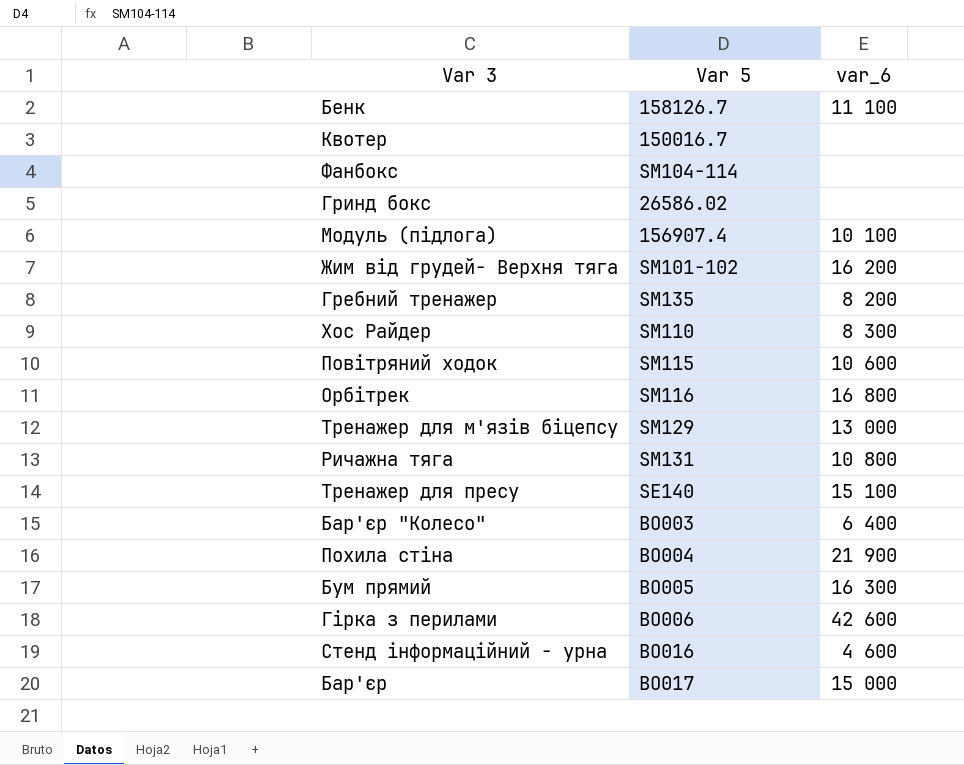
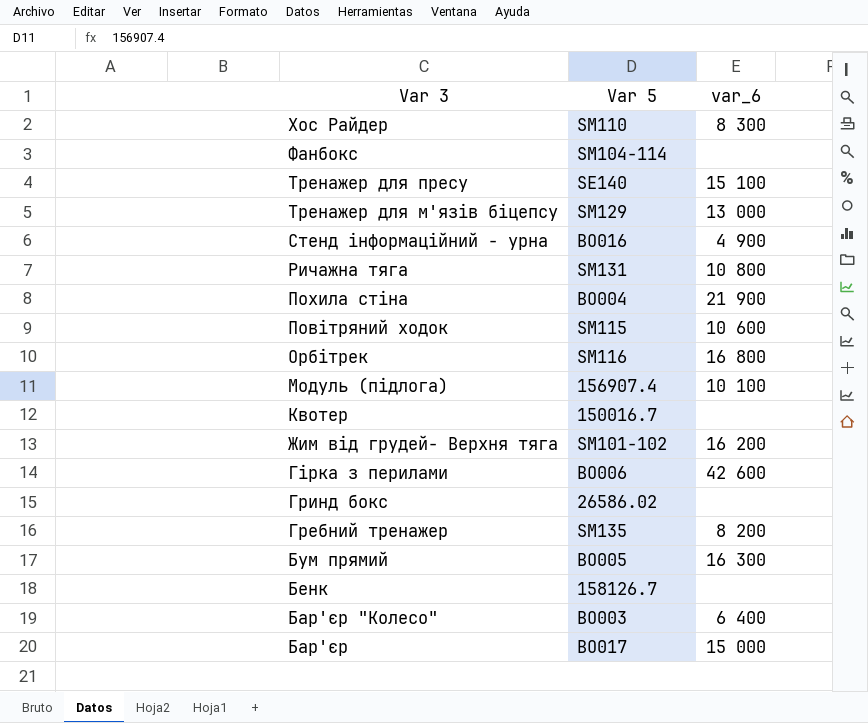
row order: none -> Var 3 descending
Стенд інформаційний - урна | var_6: 4 600 -> 4 900
Бенк | var_6: 11 100 -> none

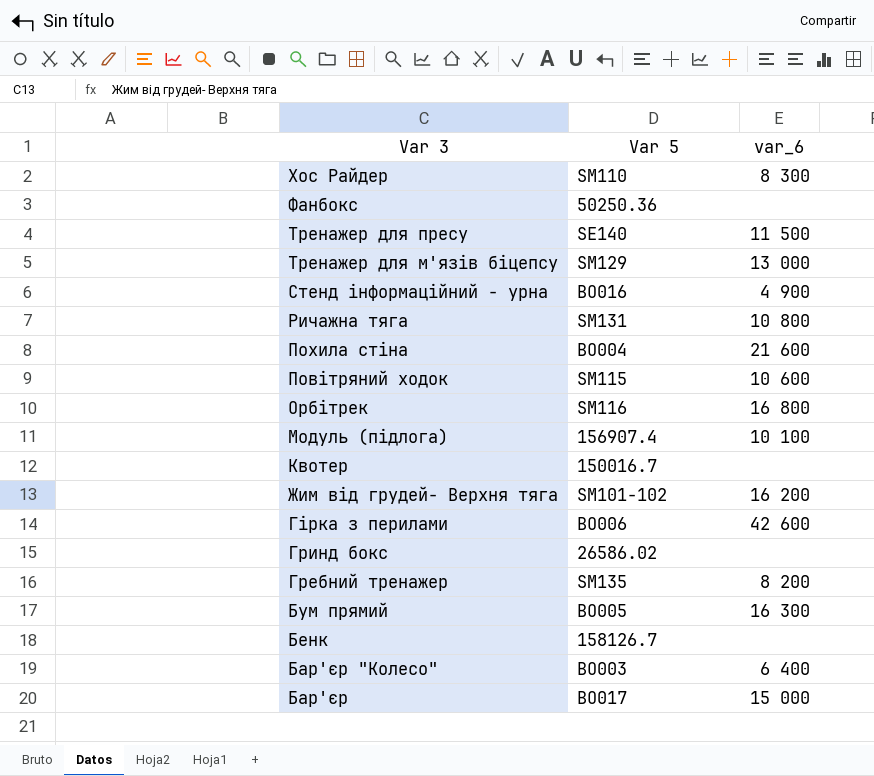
Фанбокс | Var 5: SM104-114 -> 50250.36
Тренажер для пресу | var_6: 15 100 -> 11 500
Похила стіна | var_6: 21 900 -> 21 600

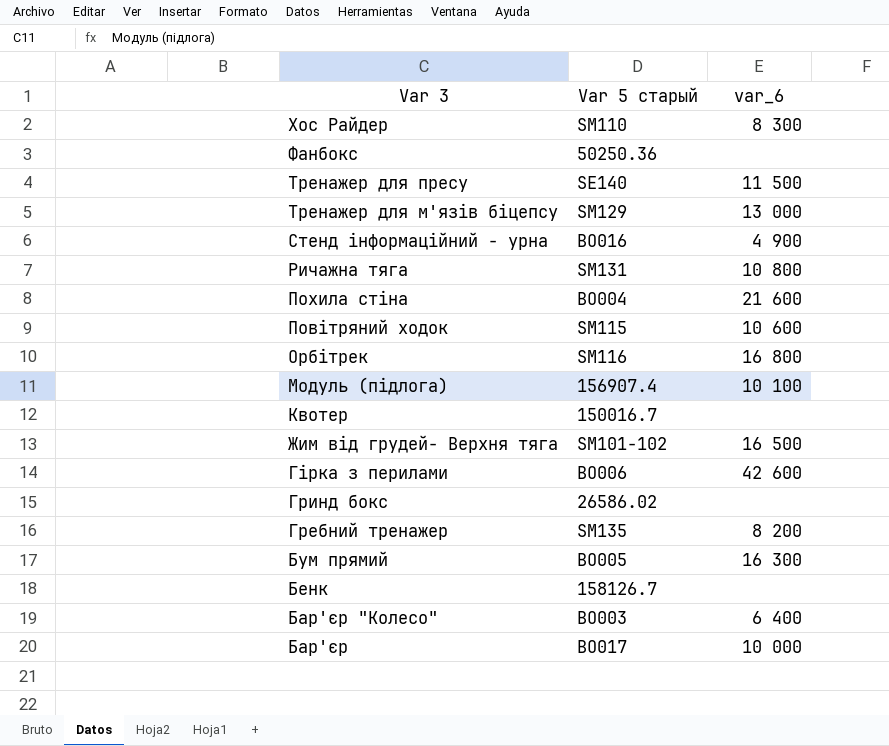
column name: Var 5 -> Var 5 старый
Жим від грудей- Верхня тяга | var_6: 16 200 -> 16 500
Бар'єр | var_6: 15 000 -> 10 000

